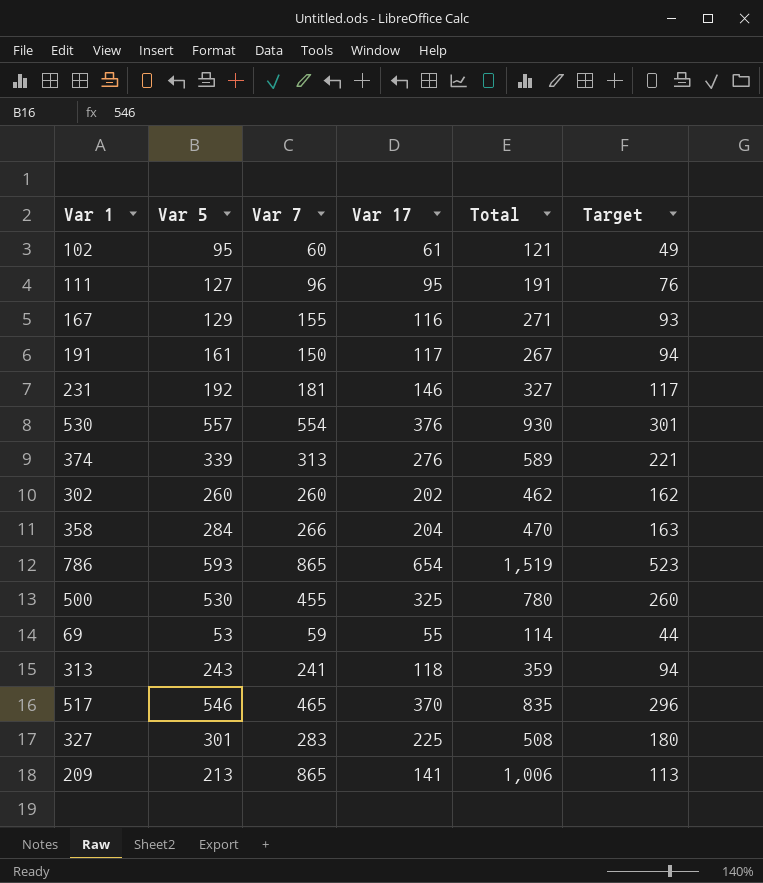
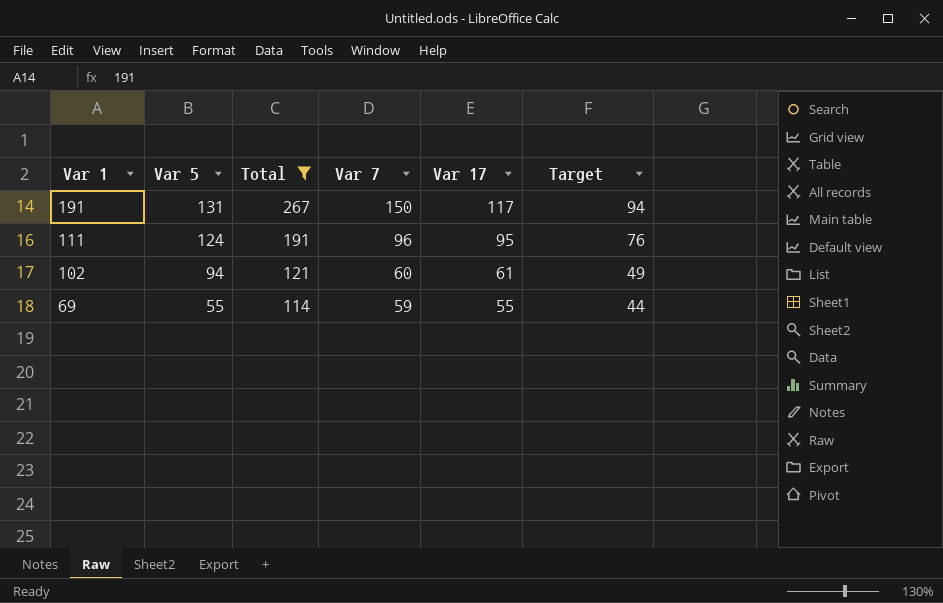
filter: none -> Total <= 267
row order: none -> Var 1 descending
column Total | position: 5 -> 3
191 | Var 5: 161 -> 131
111 | Var 5: 127 -> 124
102 | Var 5: 95 -> 94
69 | Var 5: 53 -> 55

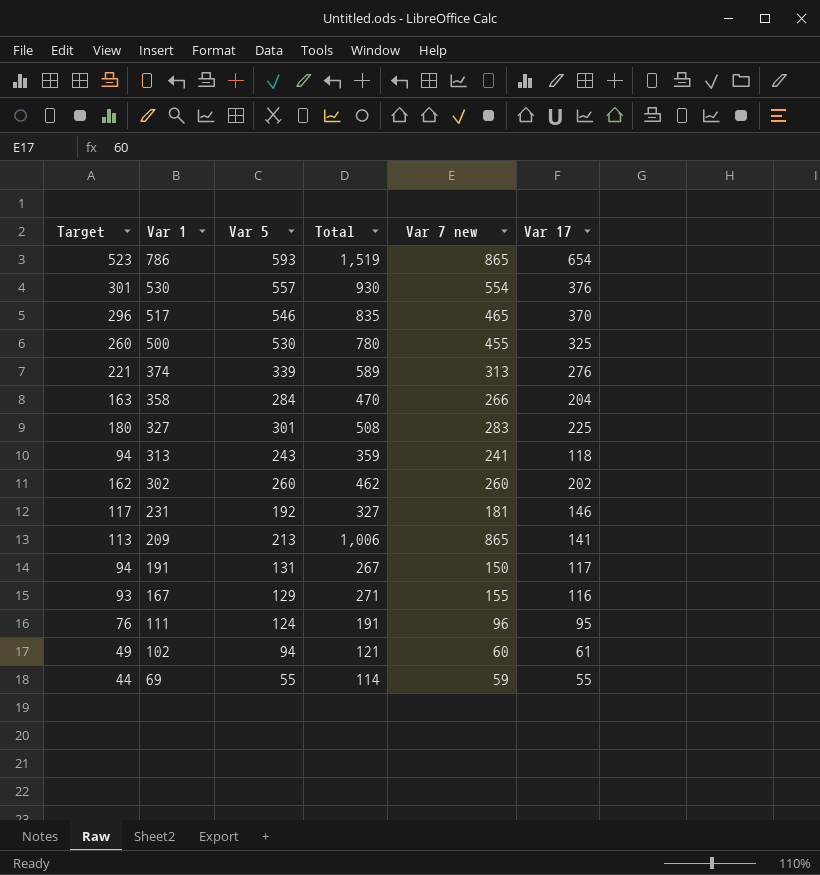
filter: Total <= 267 -> none
column Target | position: 6 -> 1
column name: Var 7 -> Var 7 new

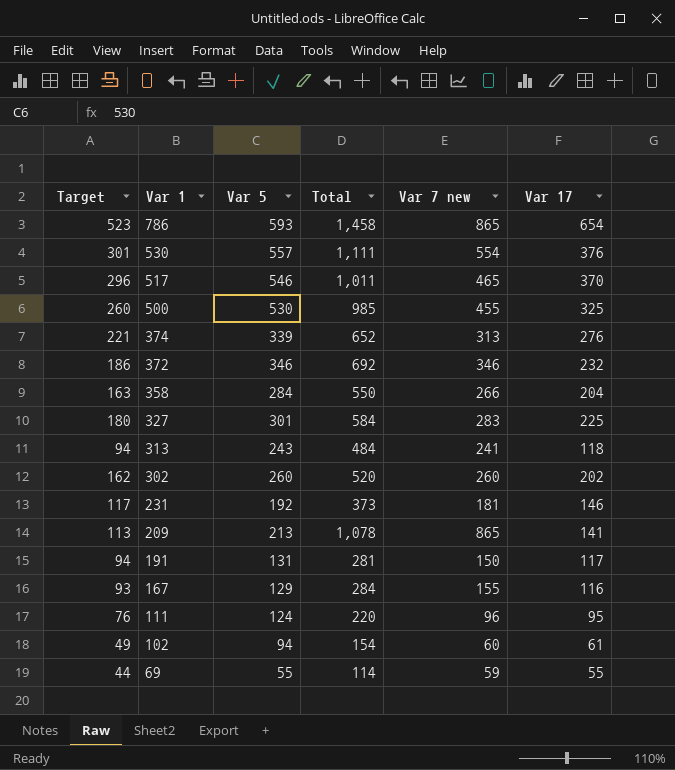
column Total | formula: [Var 7 new] + [Var 17] -> [Var 5] + [Var 7 new]
row 372: none -> 186 | 346 | 692 | 346 | 232

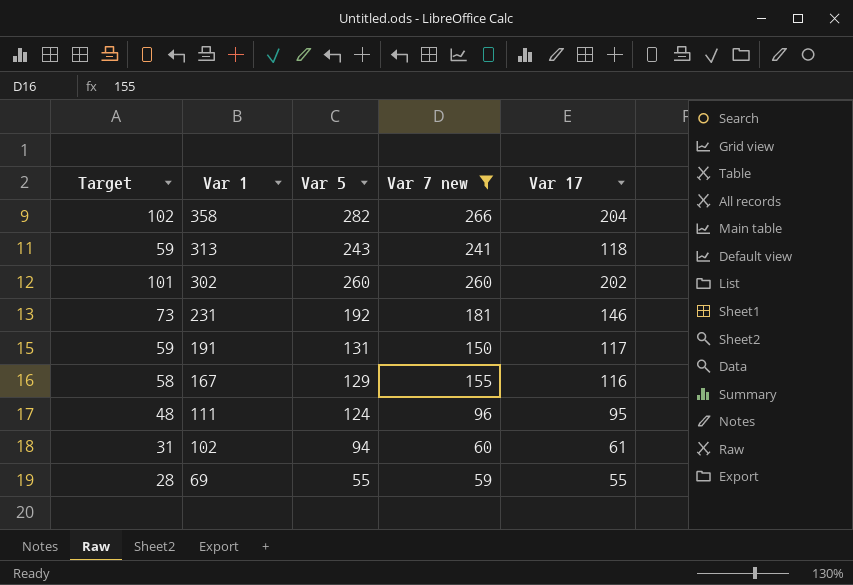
filter: none -> Var 7 new <= 266
column Total | formula: [Var 5] + [Var 7 new] -> none
column Target | formula: [Var 17] * 0.8 -> [Var 17] * 0.5
358 | Var 5: 284 -> 282

